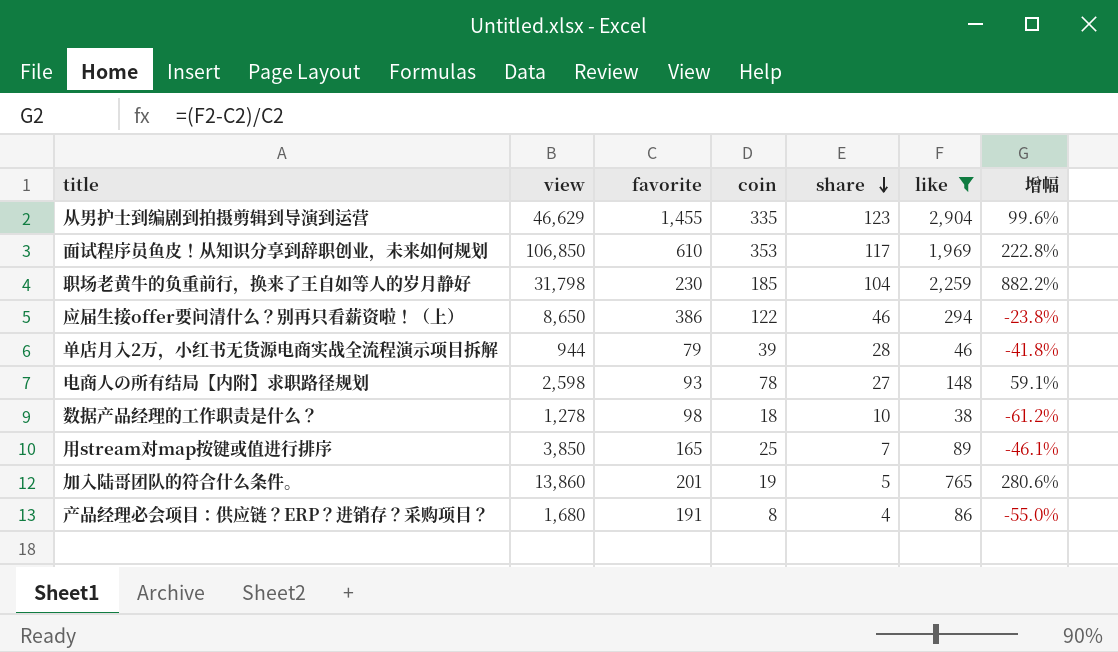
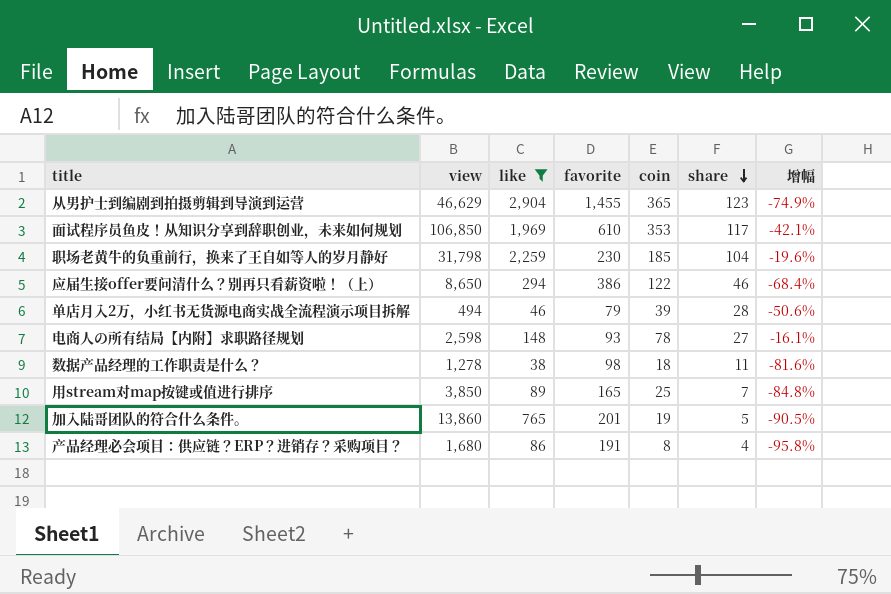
column like | position: 6 -> 3
column 增幅 | formula: ([like] - [favorite]) / [favorite] -> ([coin] - [favorite]) / [favorite]
从男护士到编剧到拍摄剪辑到导演到运营 | coin: 335 -> 365
单店月入2万，小红书无货源电商实战全流程演示项目拆解 | view: 944 -> 494
数据产品经理的工作职责是什么？ | share: 10 -> 11

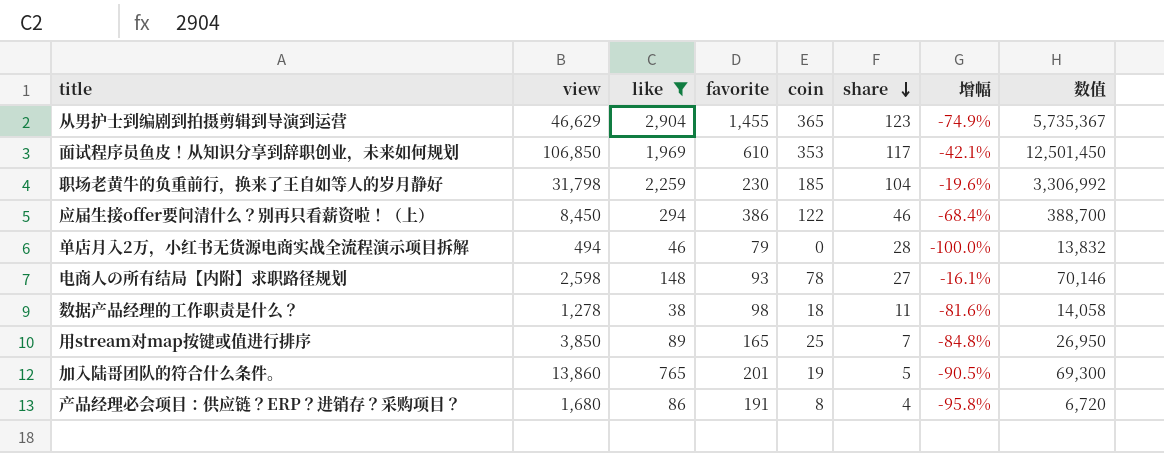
column 数值 | formula: none -> [view] * [share]
应届生接offer要问清什么？别再只看薪资啦！（上） | view: 8,650 -> 8,450
单店月入2万，小红书无货源电商实战全流程演示项目拆解 | coin: 39 -> 0
单店月入2万，小红书无货源电商实战全流程演示项目拆解 | 增幅: -50.6% -> -100.0%

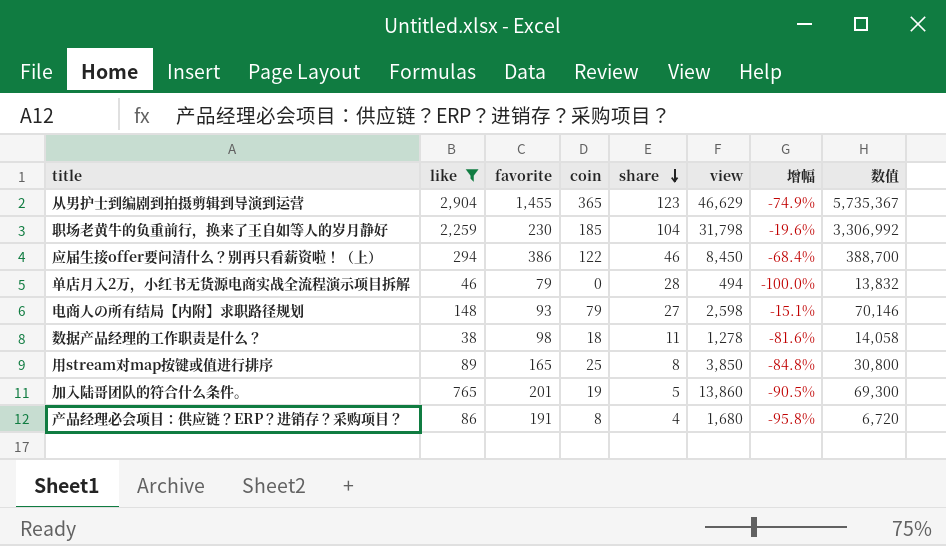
column view | position: 2 -> 6
row 面试程序员鱼皮！从知识分享到辞职创业，未来如何规划: 106,850 | 1,969 | 610 | 353 | 117 | -42.1% | 12,501,450 -> none
电商人の所有结局【内附】求职路径规划 | coin: 78 -> 79
电商人の所有结局【内附】求职路径规划 | 增幅: -16.1% -> -15.1%
用stream对map按键或值进行排序 | share: 7 -> 8
用stream对map按键或值进行排序 | 数值: 26,950 -> 30,800

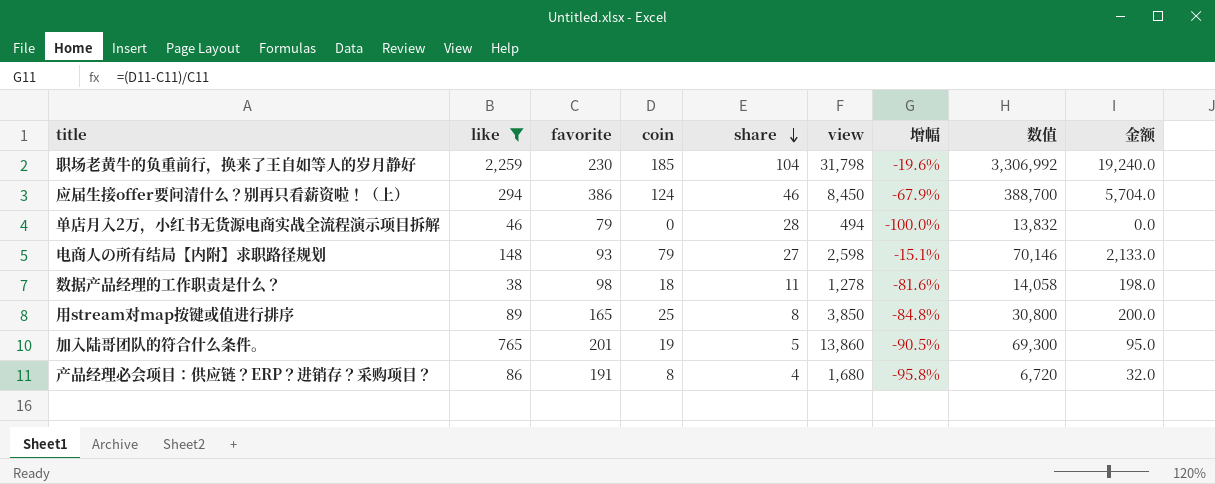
column 金额 | formula: none -> [coin] * [share]
row 从男护士到编剧到拍摄剪辑到导演到运营: 2,904 | 1,455 | 365 | 123 | 46,629 | -74.9% | 5,735,367 -> none
应届生接offer要问清什么？别再只看薪资啦！（上） | coin: 122 -> 124
应届生接offer要问清什么？别再只看薪资啦！（上） | 增幅: -68.4% -> -67.9%

